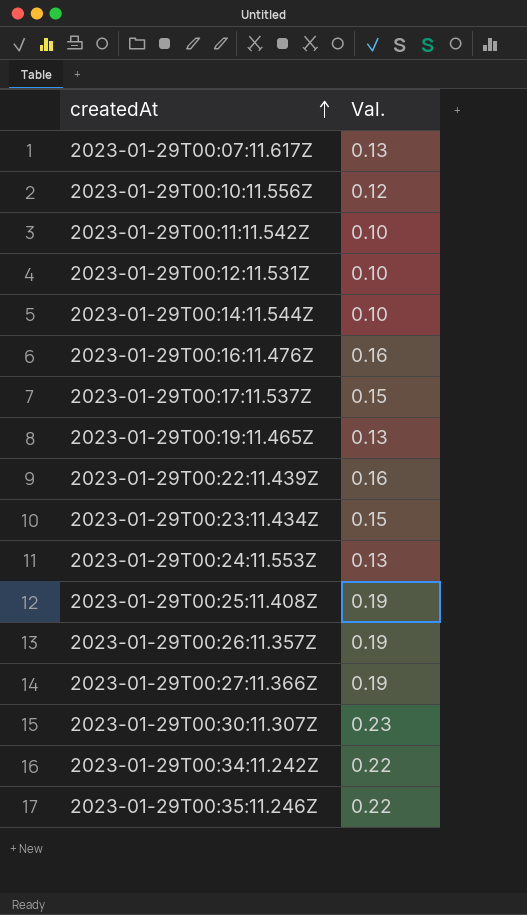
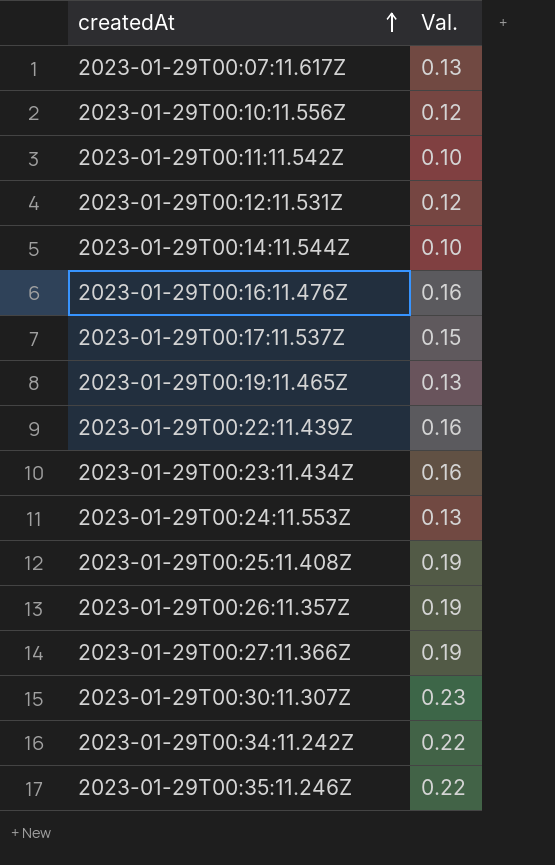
2023-01-29T00:12:11.531Z | Val.: 0.10 -> 0.12
2023-01-29T00:23:11.434Z | Val.: 0.15 -> 0.16

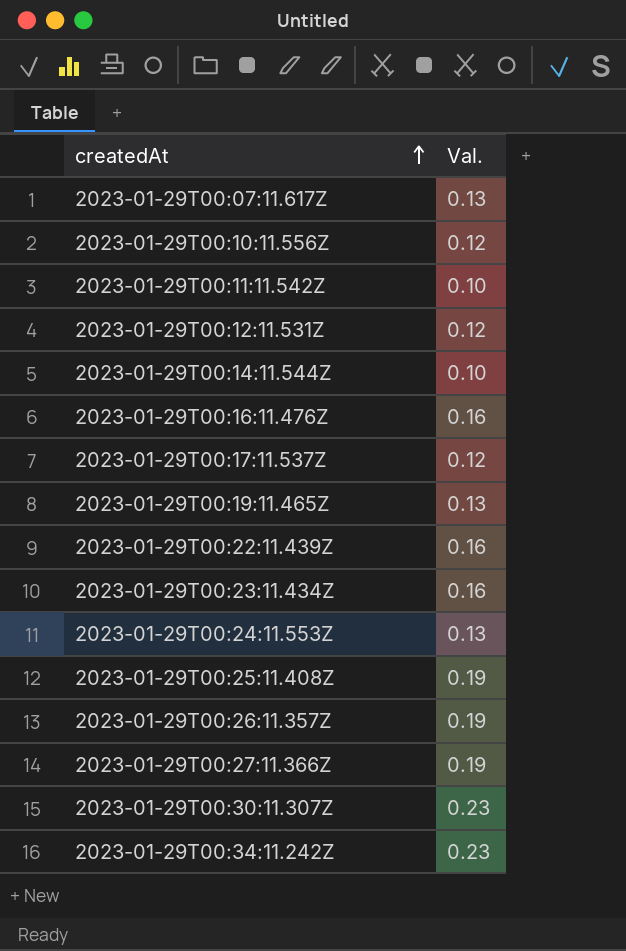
row 2023-01-29T00:35:11.246Z: 0.22 -> none
2023-01-29T00:17:11.537Z | Val.: 0.15 -> 0.12
2023-01-29T00:34:11.242Z | Val.: 0.22 -> 0.23

